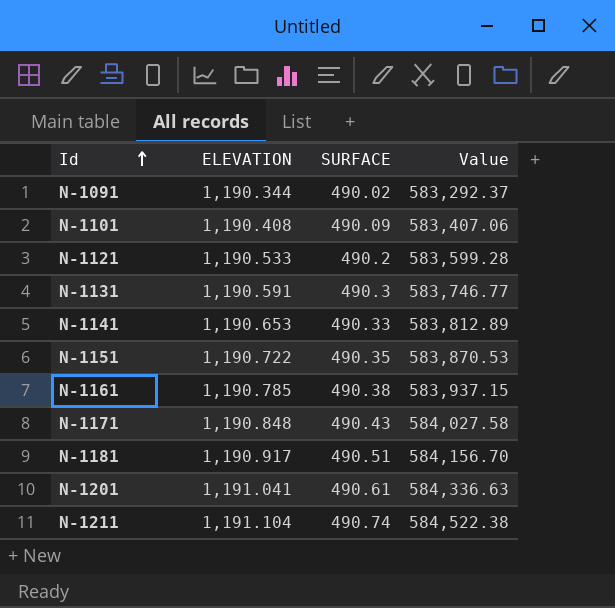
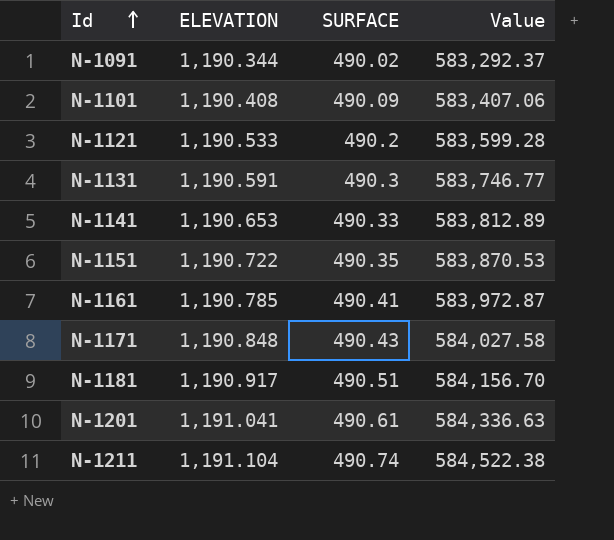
N-1161 | SURFACE: 490.38 -> 490.41
N-1161 | Value: 583,937.15 -> 583,972.87

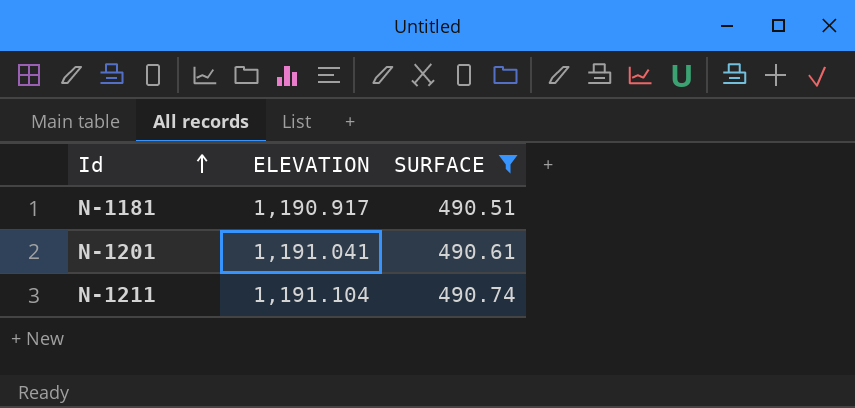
filter: none -> SURFACE >= 490.51
column Value | formula: [ELEVATION] * [SURFACE] -> none

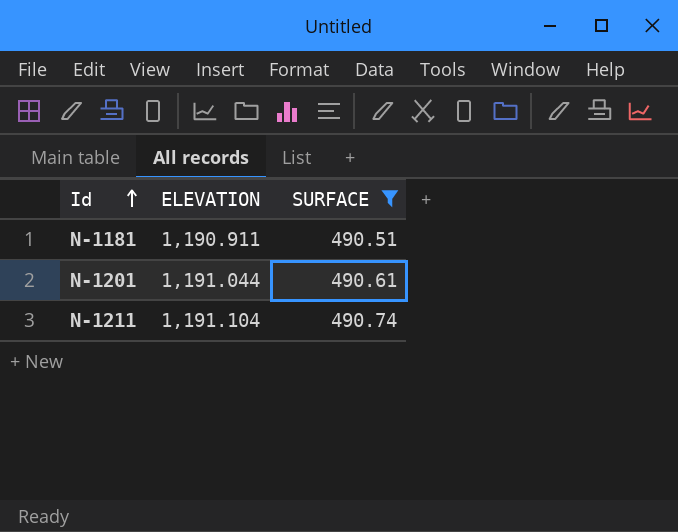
N-1181 | ELEVATION: 1,190.917 -> 1,190.911
N-1201 | ELEVATION: 1,191.041 -> 1,191.044

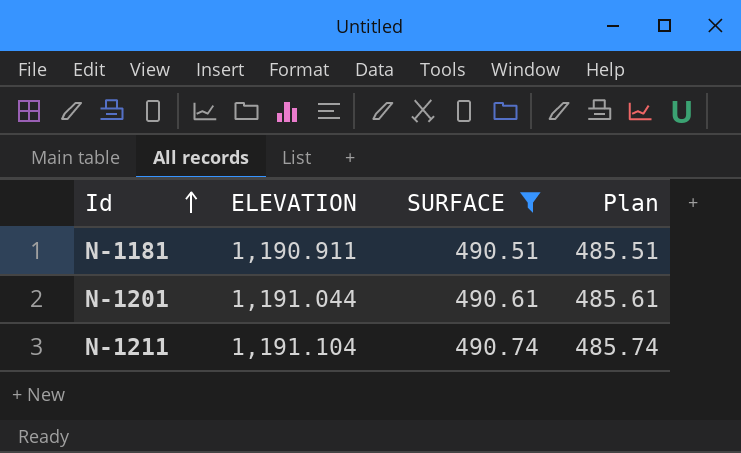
column Plan | formula: none -> [SURFACE] - 5

